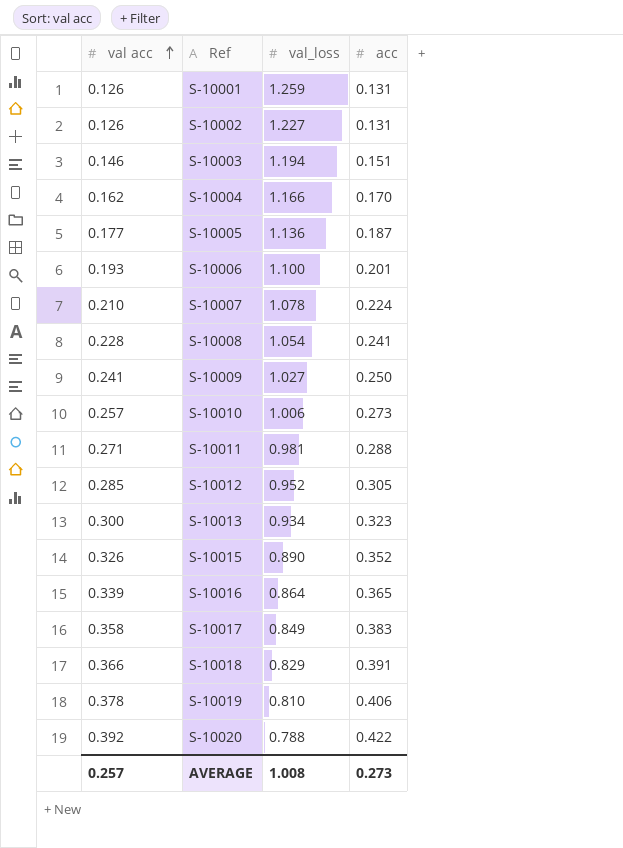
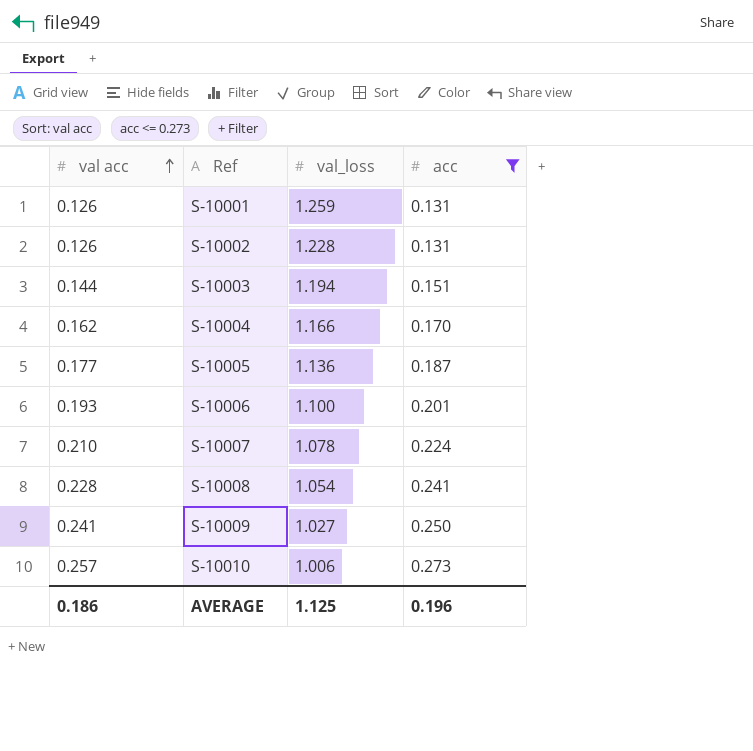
filter: none -> acc <= 0.273
S-10002 | val_loss: 1.227 -> 1.228
S-10003 | val acc: 0.146 -> 0.144
AVERAGE | val acc: 0.257 -> 0.186
AVERAGE | val_loss: 1.008 -> 1.125
AVERAGE | acc: 0.273 -> 0.196

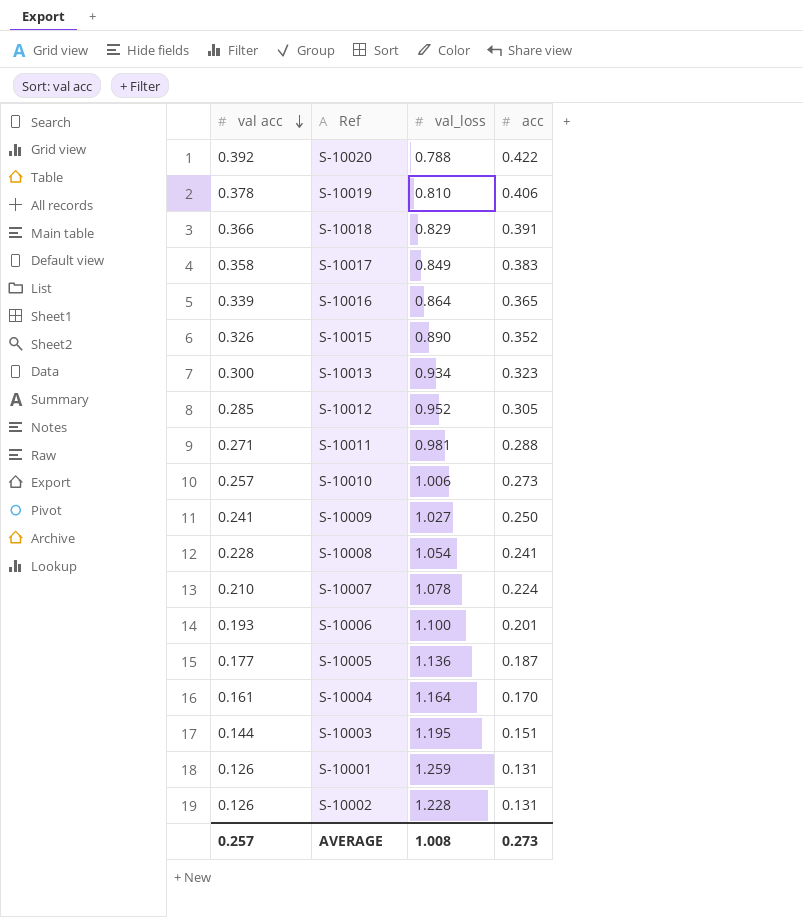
filter: acc <= 0.273 -> none
row order: val acc ascending -> val acc descending
S-10004 | val acc: 0.162 -> 0.161
S-10004 | val_loss: 1.166 -> 1.164
S-10003 | val_loss: 1.194 -> 1.195
AVERAGE | val acc: 0.186 -> 0.257
AVERAGE | val_loss: 1.125 -> 1.008
AVERAGE | acc: 0.196 -> 0.273

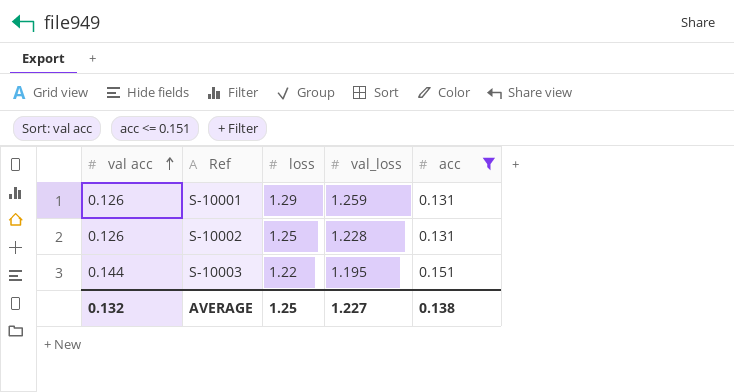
filter: none -> acc <= 0.151
row order: val acc descending -> val acc ascending
column loss | position: none -> 3
AVERAGE | val acc: 0.257 -> 0.132
AVERAGE | val_loss: 1.008 -> 1.227
AVERAGE | acc: 0.273 -> 0.138

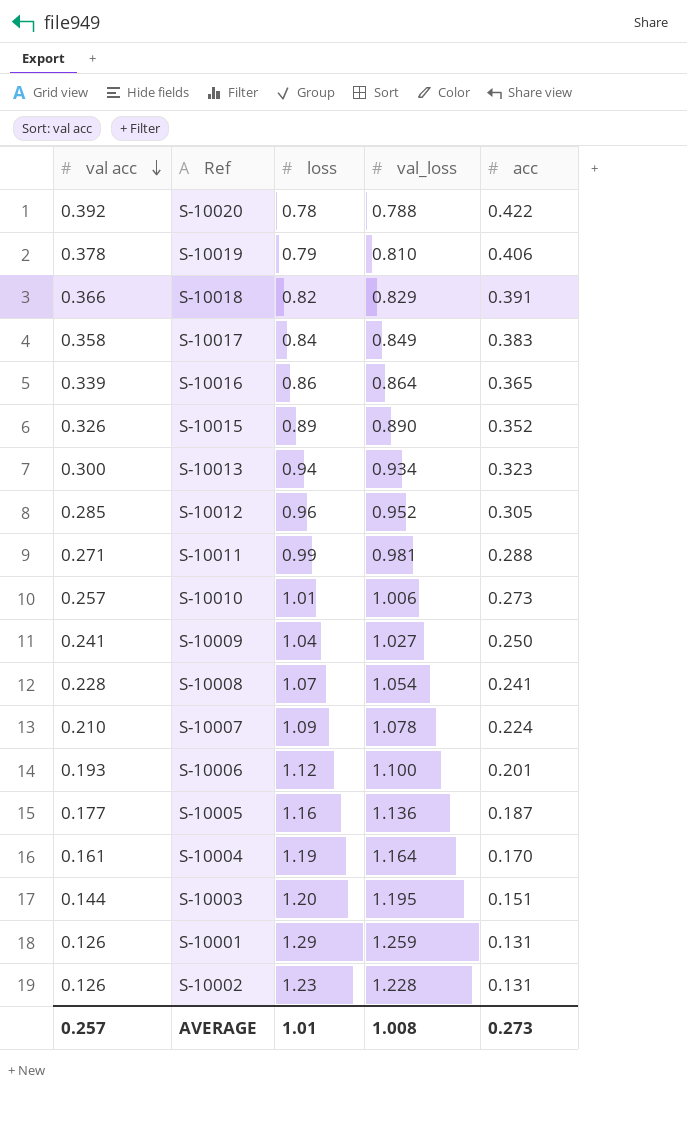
filter: acc <= 0.151 -> none
row order: val acc ascending -> val acc descending
S-10003 | loss: 1.22 -> 1.20
S-10002 | loss: 1.25 -> 1.23
AVERAGE | val acc: 0.132 -> 0.257
AVERAGE | loss: 1.25 -> 1.01
AVERAGE | val_loss: 1.227 -> 1.008
AVERAGE | acc: 0.138 -> 0.273

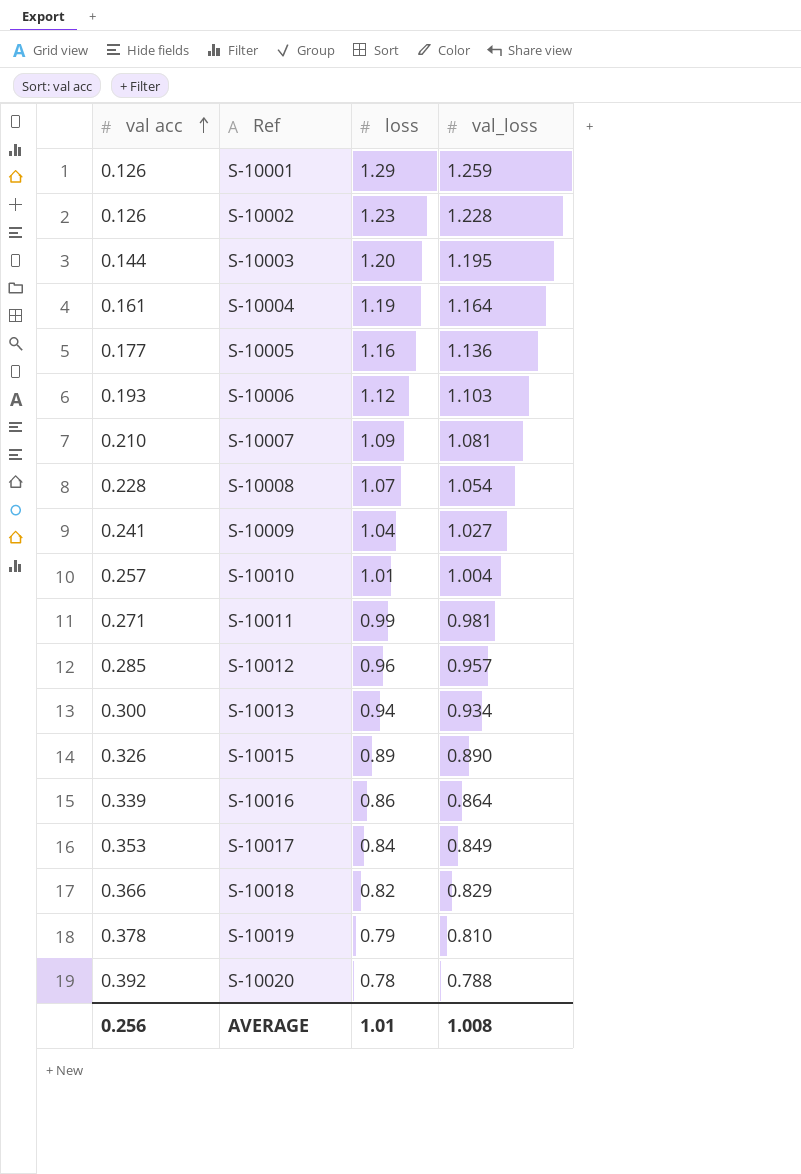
row order: val acc descending -> val acc ascending
column acc | position: 5 -> none
S-10006 | val_loss: 1.100 -> 1.103
S-10007 | val_loss: 1.078 -> 1.081
S-10010 | val_loss: 1.006 -> 1.004
S-10012 | val_loss: 0.952 -> 0.957
S-10017 | val acc: 0.358 -> 0.353
AVERAGE | val acc: 0.257 -> 0.256

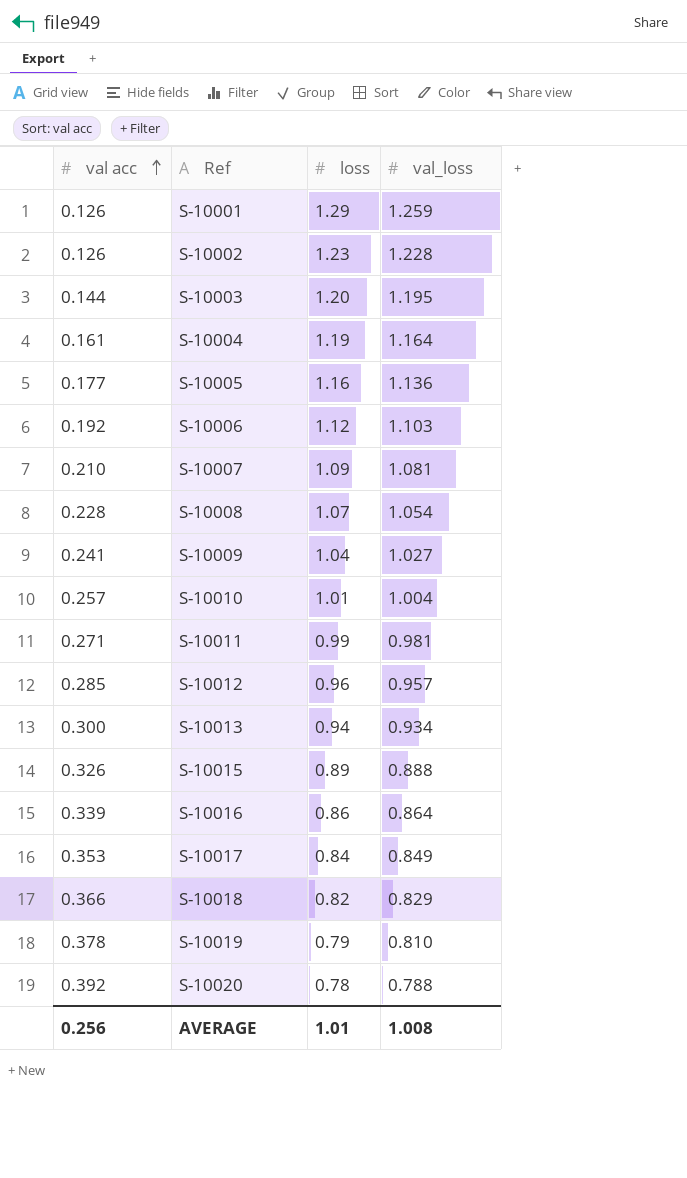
S-10006 | val acc: 0.193 -> 0.192
S-10015 | val_loss: 0.890 -> 0.888

